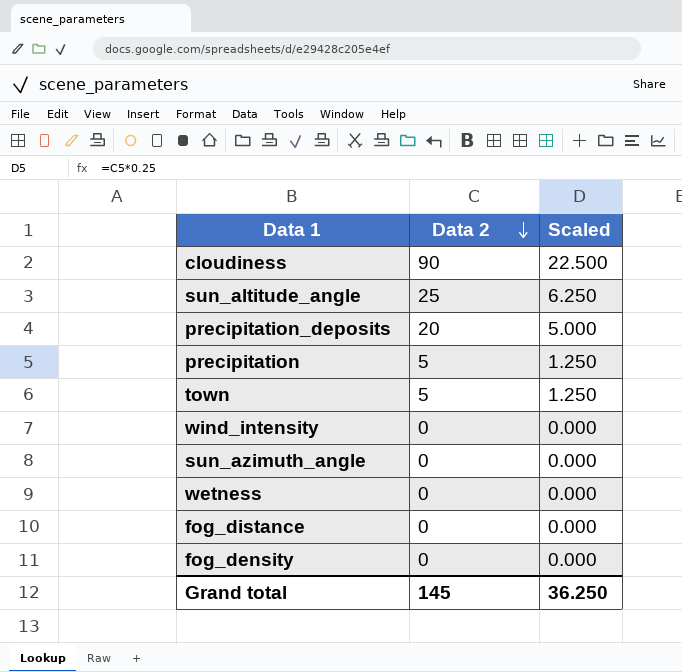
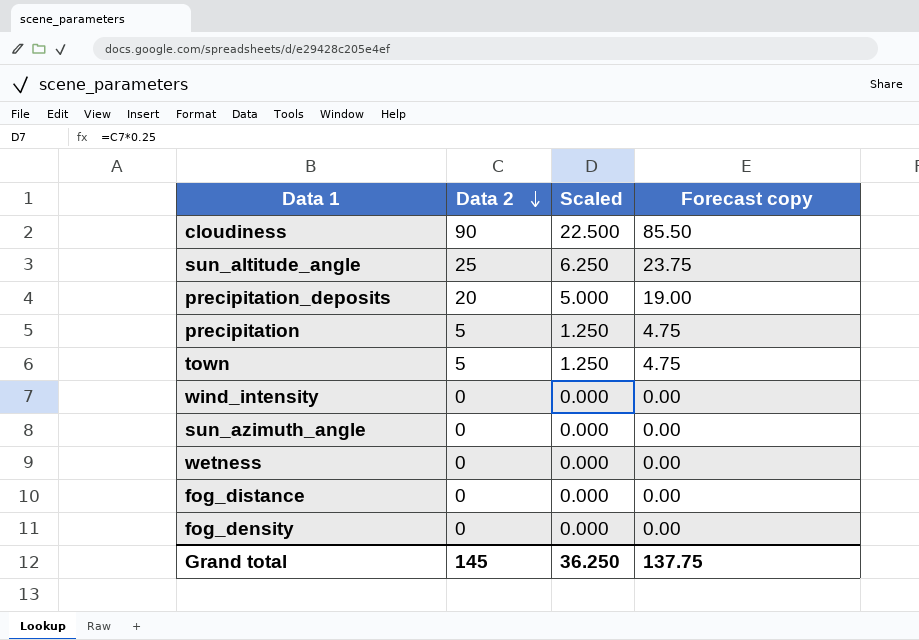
column Forecast copy | formula: none -> [Data 2] * 0.95

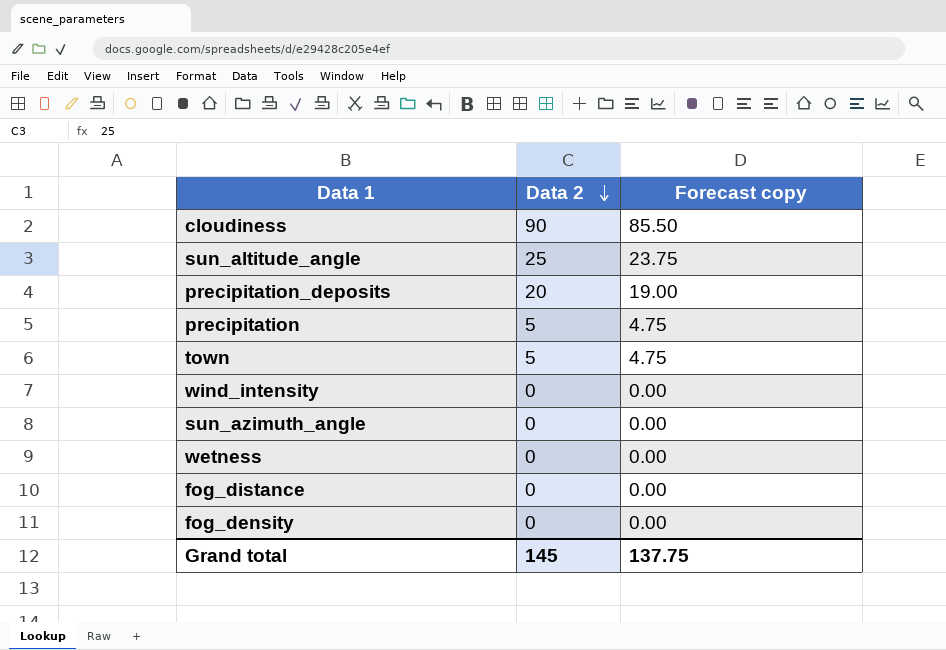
column Scaled | formula: [Data 2] * 0.25 -> none

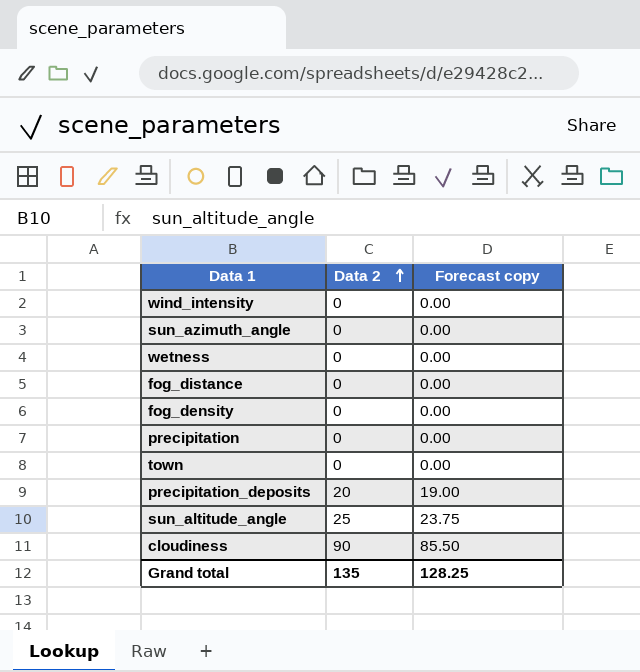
row order: Data 2 descending -> Data 2 ascending
precipitation | Data 2: 5 -> 0
precipitation | Forecast copy: 4.75 -> 0.00
town | Data 2: 5 -> 0
town | Forecast copy: 4.75 -> 0.00
Grand total | Data 2: 145 -> 135
Grand total | Forecast copy: 137.75 -> 128.25

